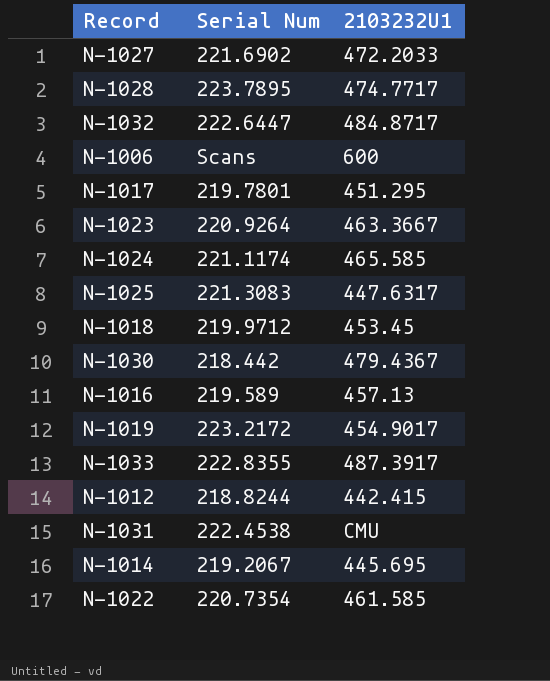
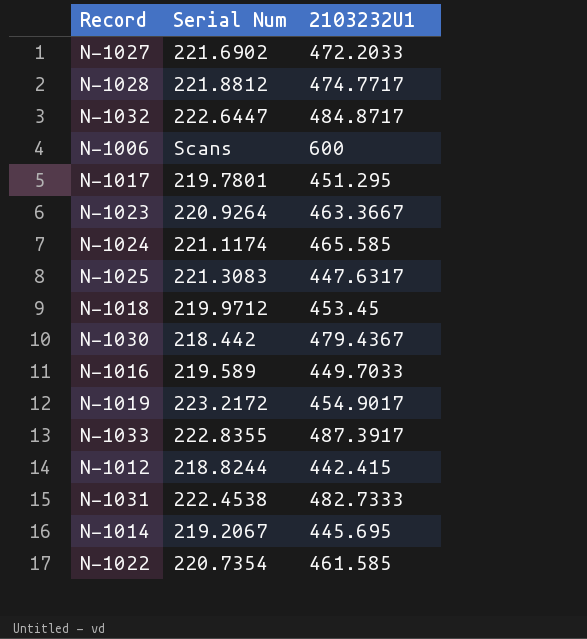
N-1028 | Serial Num: 223.7895 -> 221.8812
N-1016 | 2103232U1: 457.13 -> 449.7033
N-1031 | 2103232U1: CMU -> 482.7333

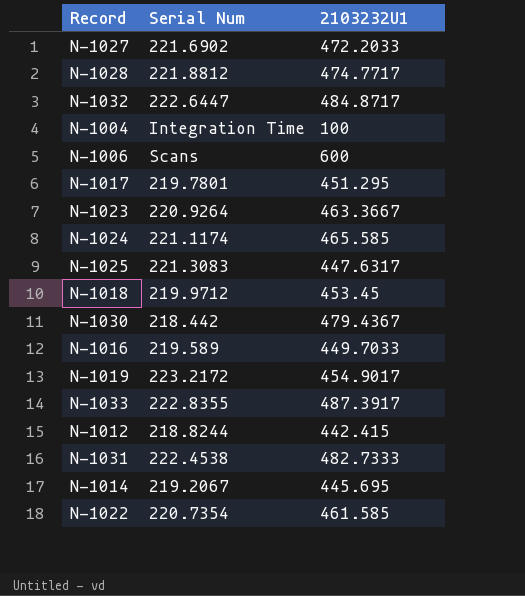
row N-1004: none -> Integration Time | 100

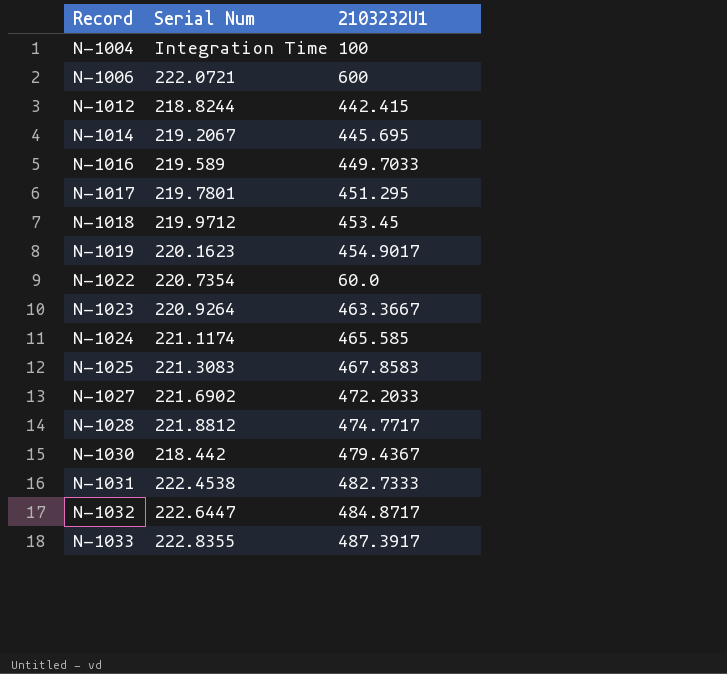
row order: none -> Record ascending
N-1006 | Serial Num: Scans -> 222.0721
N-1019 | Serial Num: 223.2172 -> 220.1623
N-1022 | 2103232U1: 461.585 -> 60.0
N-1025 | 2103232U1: 447.6317 -> 467.8583

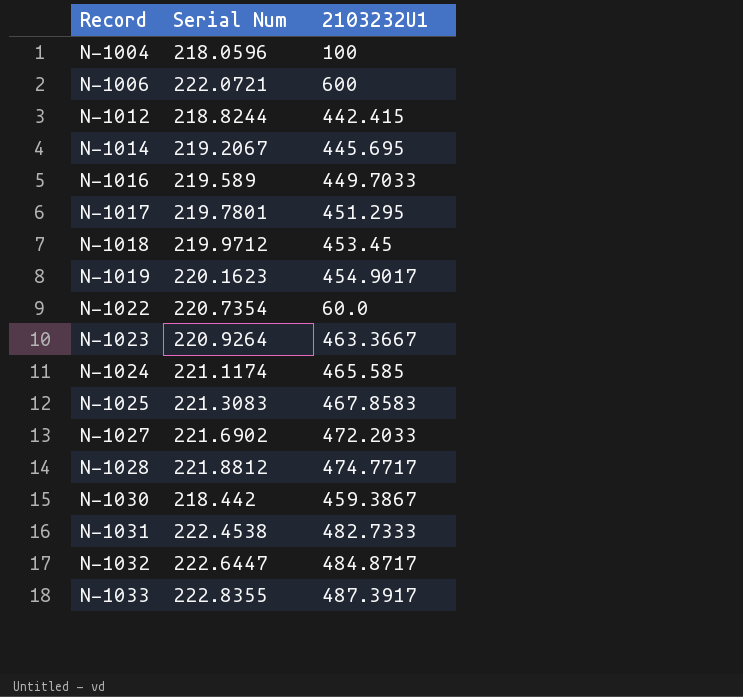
N-1004 | Serial Num: Integration Time -> 218.0596
N-1030 | 2103232U1: 479.4367 -> 459.3867

